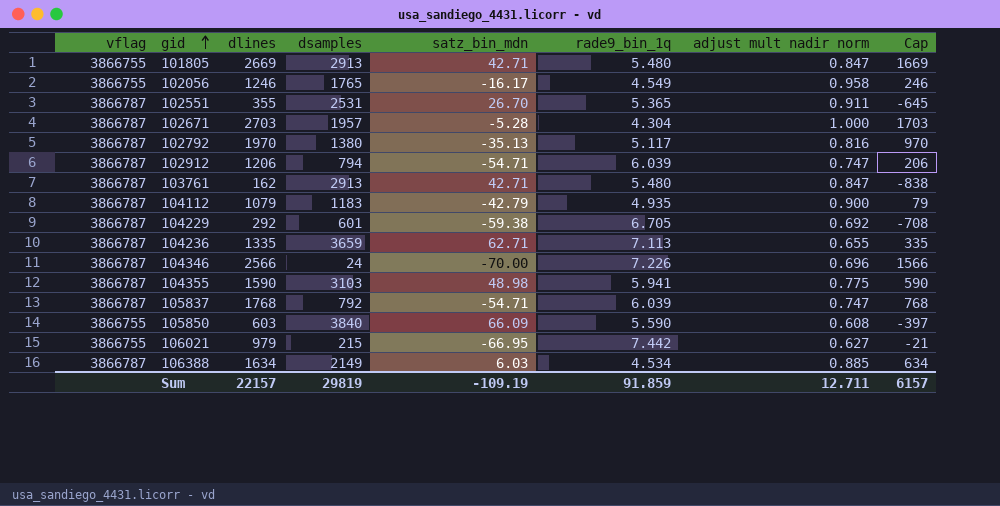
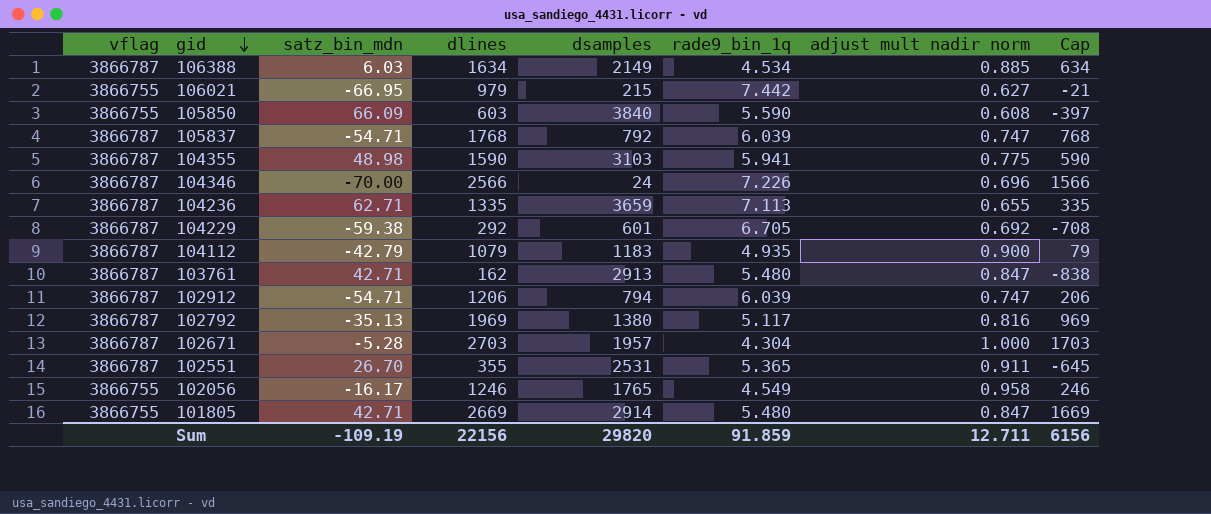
row order: gid ascending -> gid descending
column satz_bin_mdn | position: 5 -> 3
102792 | dlines: 1970 -> 1969
102792 | Cap: 970 -> 969
101805 | dsamples: 2913 -> 2914
Sum | dlines: 22157 -> 22156
Sum | dsamples: 29819 -> 29820
Sum | Cap: 6157 -> 6156

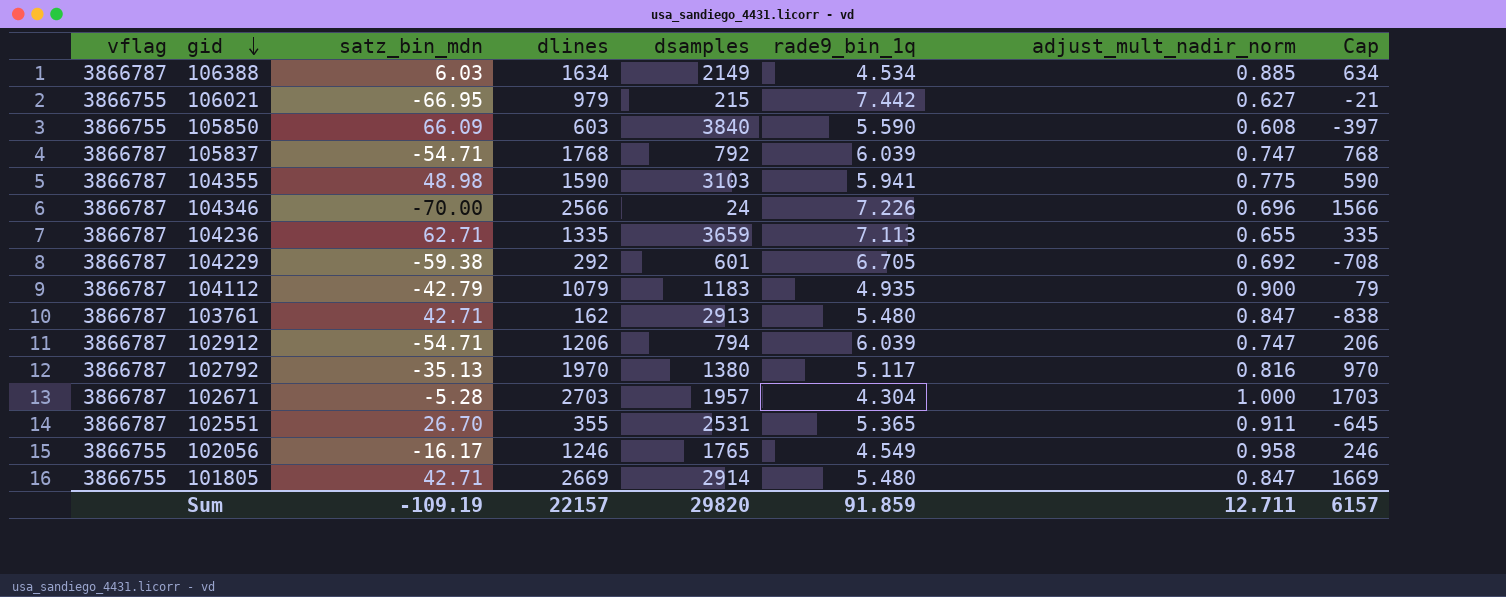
column name: adjust mult nadir norm -> adjust_mult_nadir_norm
102792 | dlines: 1969 -> 1970
102792 | Cap: 969 -> 970
Sum | dlines: 22156 -> 22157
Sum | Cap: 6156 -> 6157

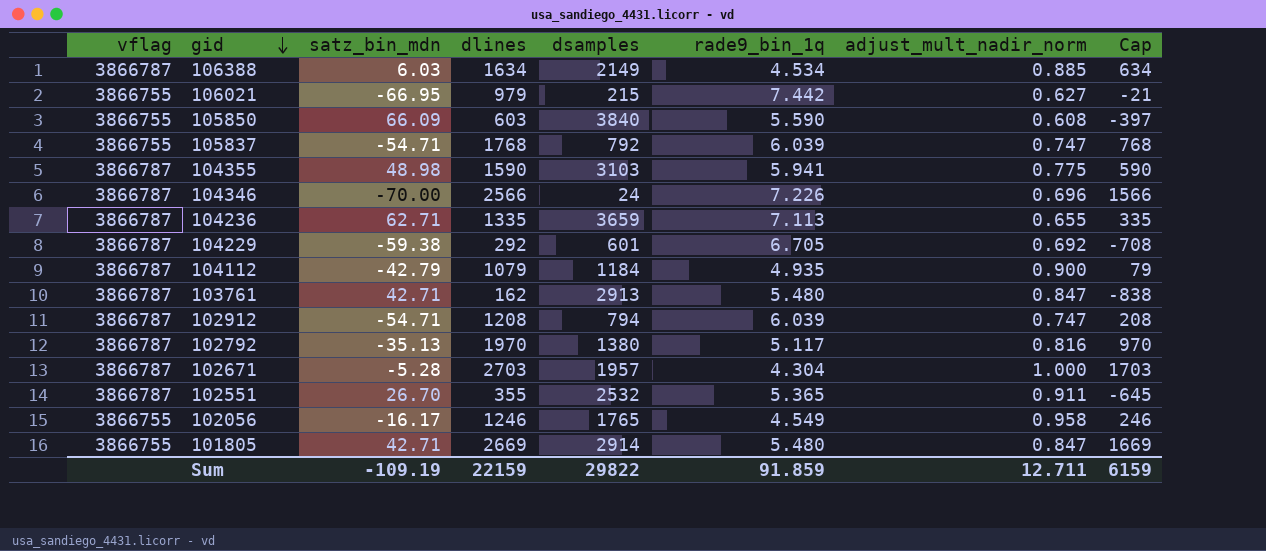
105837 | vflag: 3866787 -> 3866755
104112 | dsamples: 1183 -> 1184
102912 | dlines: 1206 -> 1208
102912 | Cap: 206 -> 208
102551 | dsamples: 2531 -> 2532
Sum | dlines: 22157 -> 22159
Sum | dsamples: 29820 -> 29822
Sum | Cap: 6157 -> 6159

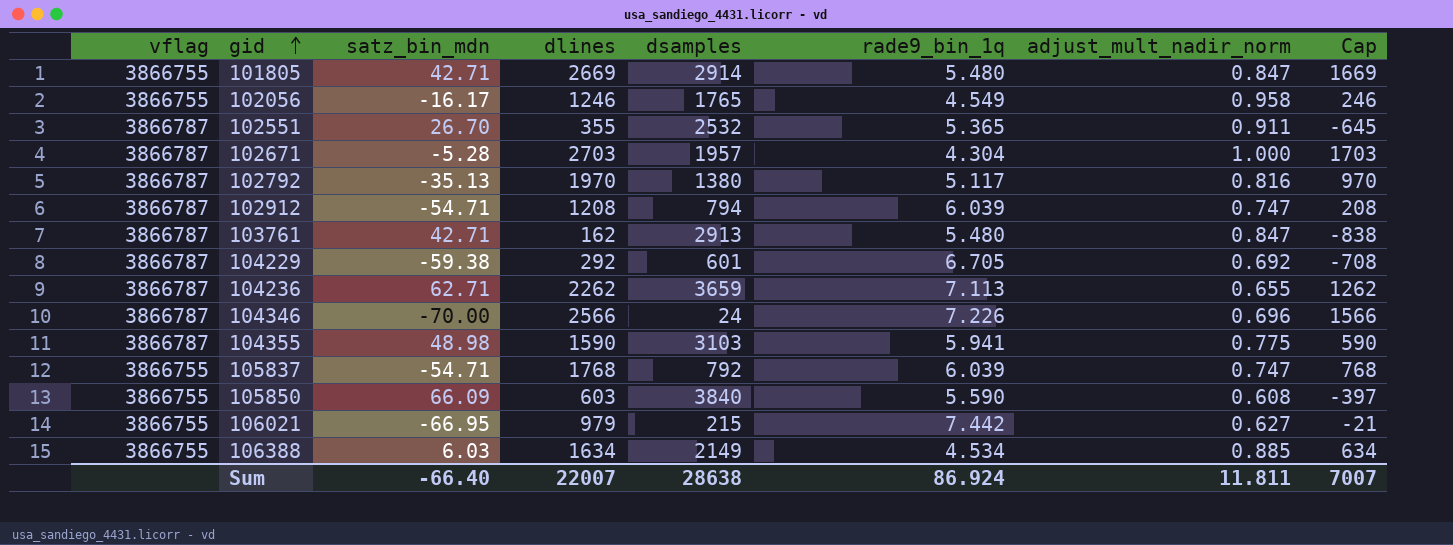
row order: gid descending -> gid ascending
row 104112: 3866787 | -42.79 | 1079 | 1184 | 4.935 | 0.900 | 79 -> none
104236 | dlines: 1335 -> 2262
104236 | Cap: 335 -> 1262
106388 | vflag: 3866787 -> 3866755
Sum | satz_bin_mdn: -109.19 -> -66.40
Sum | dlines: 22159 -> 22007
Sum | dsamples: 29822 -> 28638
Sum | rade9_bin_1q: 91.859 -> 86.924
Sum | adjust_mult_nadir_norm: 12.711 -> 11.811
Sum | Cap: 6159 -> 7007

